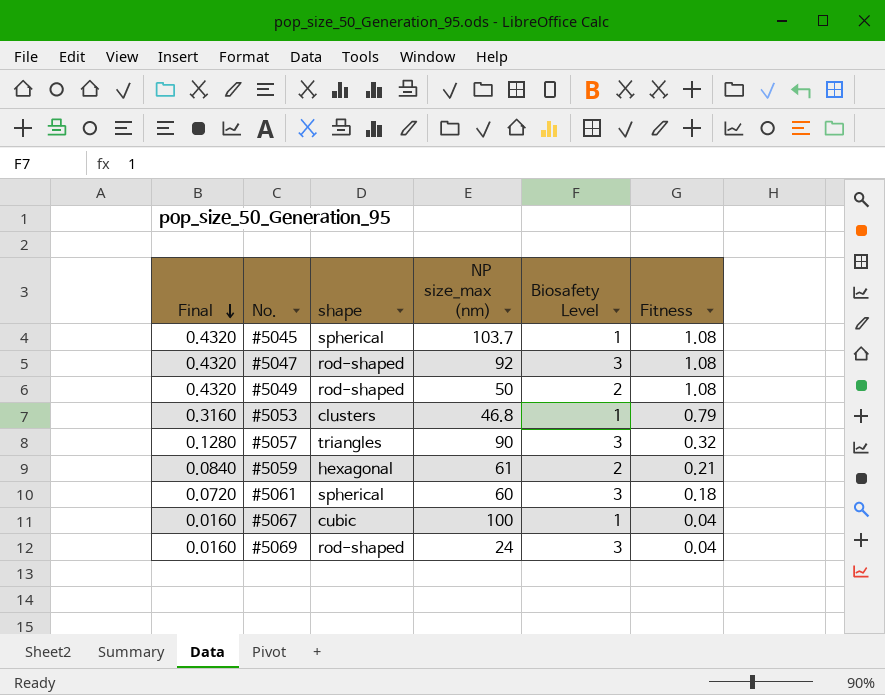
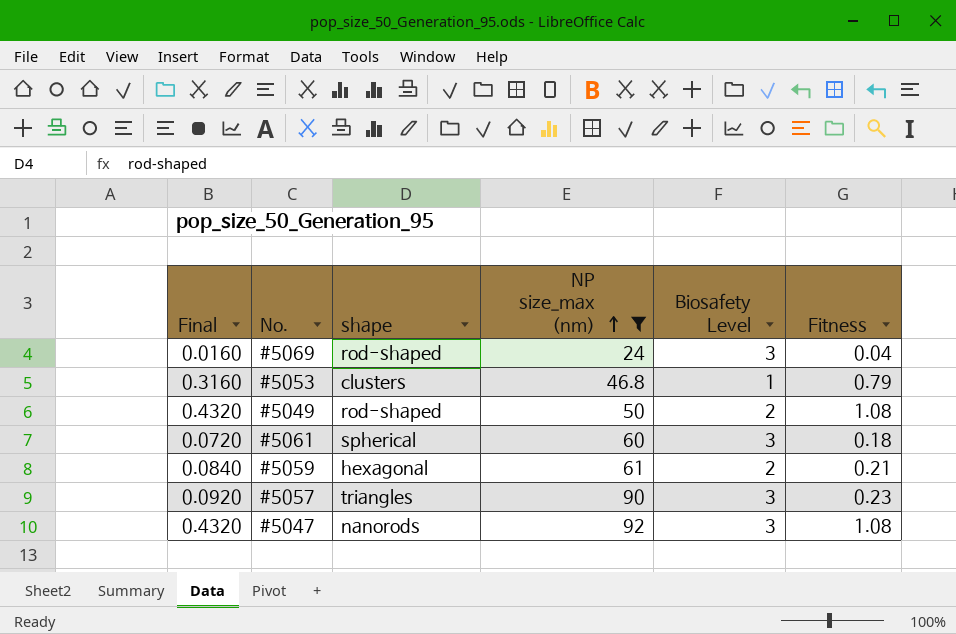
filter: none -> NP size_max (nm) <= 92
row order: Final descending -> NP size_max (nm) ascending
#5057 | Final: 0.1280 -> 0.0920
#5057 | Fitness: 0.32 -> 0.23
#5047 | shape: rod-shaped -> nanorods

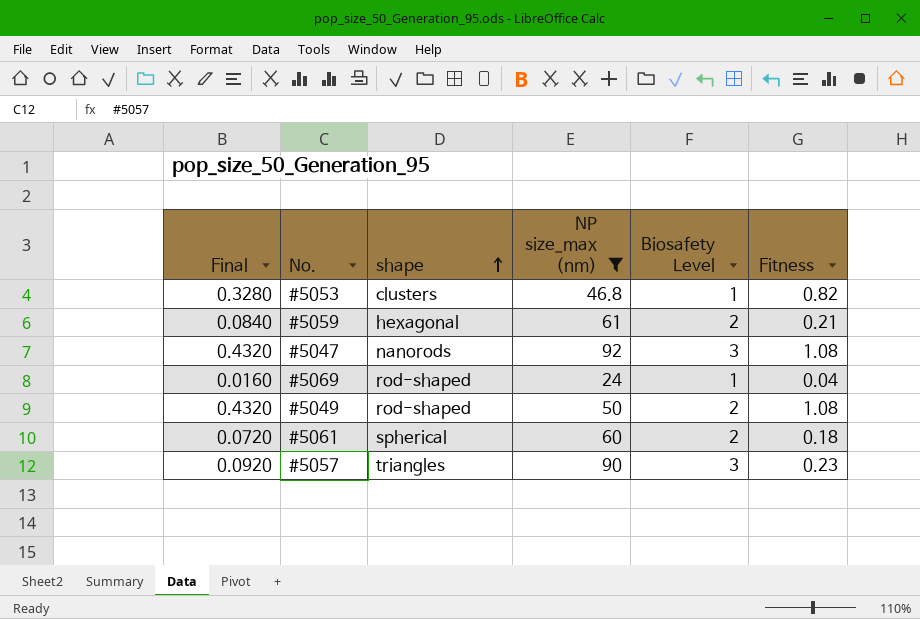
row order: NP size_max (nm) ascending -> shape ascending
#5053 | Final: 0.3160 -> 0.3280
#5053 | Fitness: 0.79 -> 0.82
#5069 | Biosafety Level: 3 -> 1
#5061 | Biosafety Level: 3 -> 2

